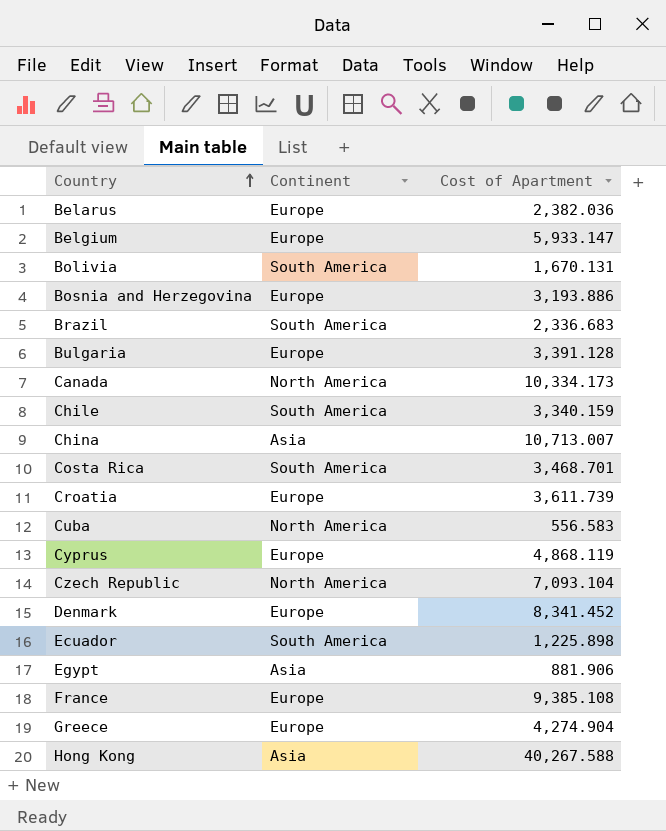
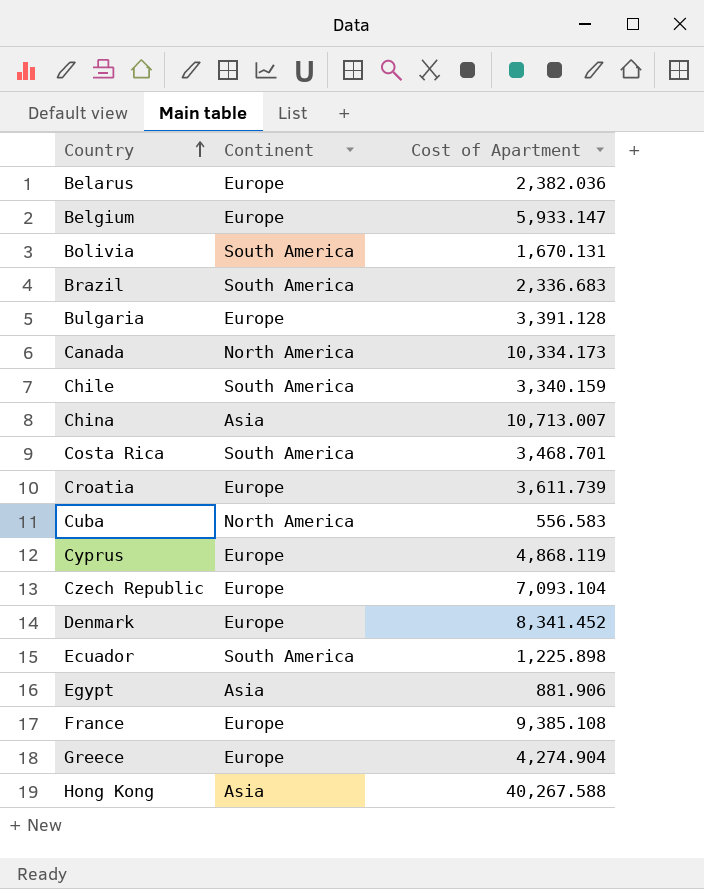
row Bosnia and Herzegovina: Europe | 3,193.886 -> none
Czech Republic | Continent: North America -> Europe

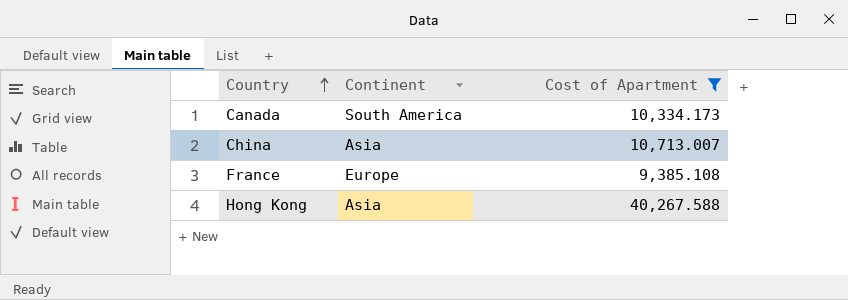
filter: none -> Cost of Apartment >= 9,385.108
Canada | Continent: North America -> South America

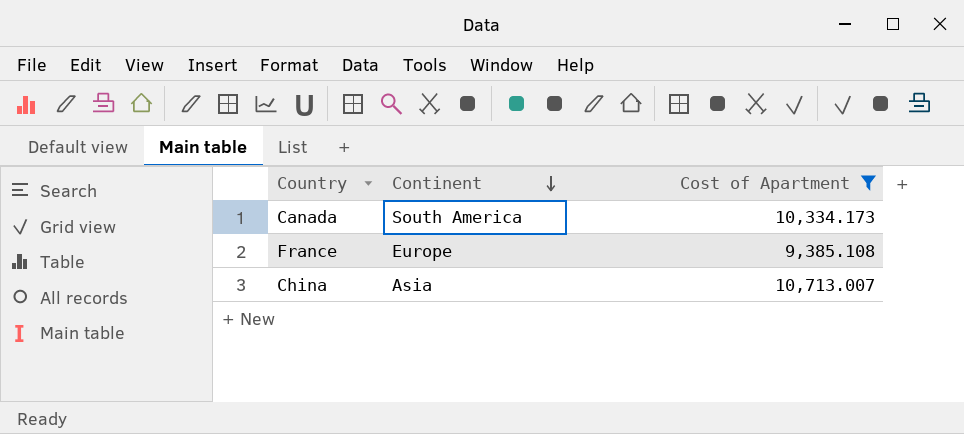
row order: Country ascending -> Continent descending
row Hong Kong: Asia | 40,267.588 -> none

